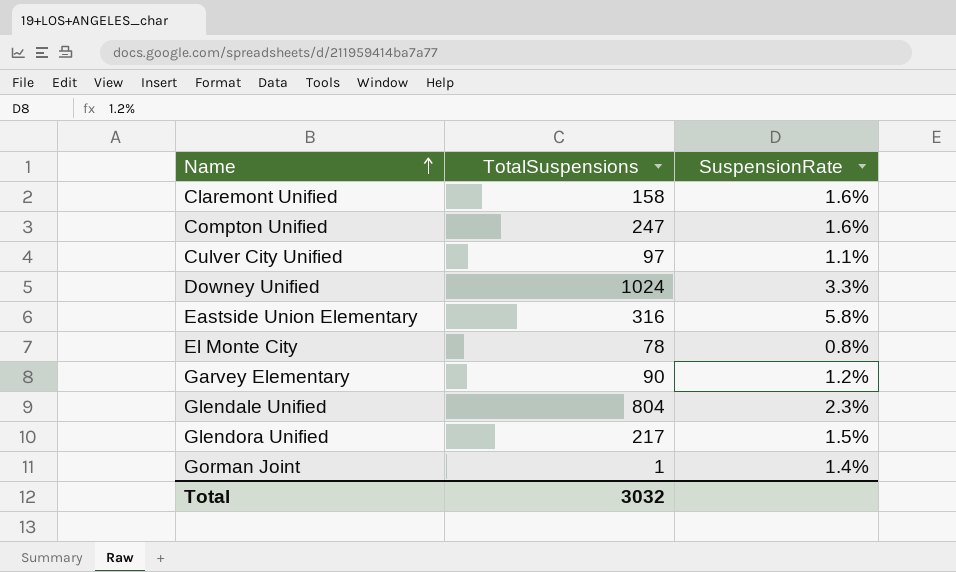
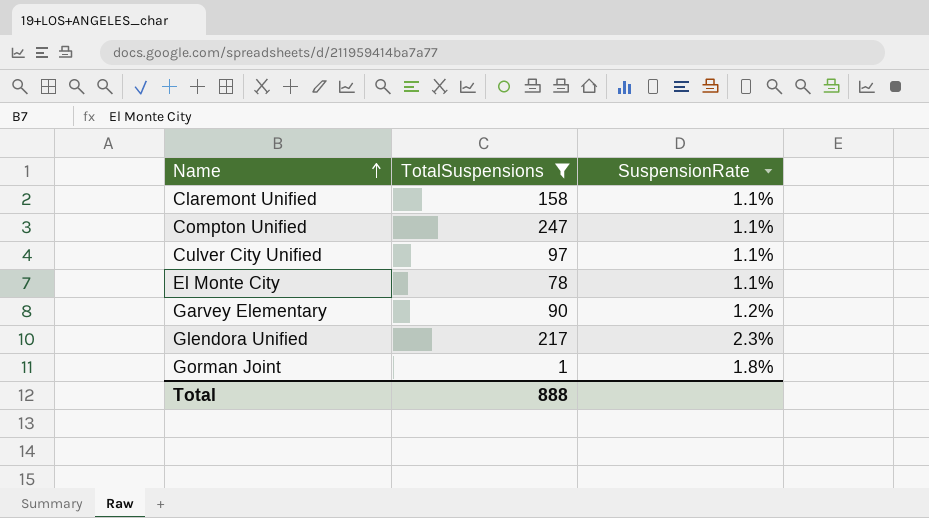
filter: none -> TotalSuspensions <= 247
Claremont Unified | SuspensionRate: 1.6% -> 1.1%
Compton Unified | SuspensionRate: 1.6% -> 1.1%
El Monte City | SuspensionRate: 0.8% -> 1.1%
Glendora Unified | SuspensionRate: 1.5% -> 2.3%
Gorman Joint | SuspensionRate: 1.4% -> 1.8%
Total | TotalSuspensions: 3032 -> 888

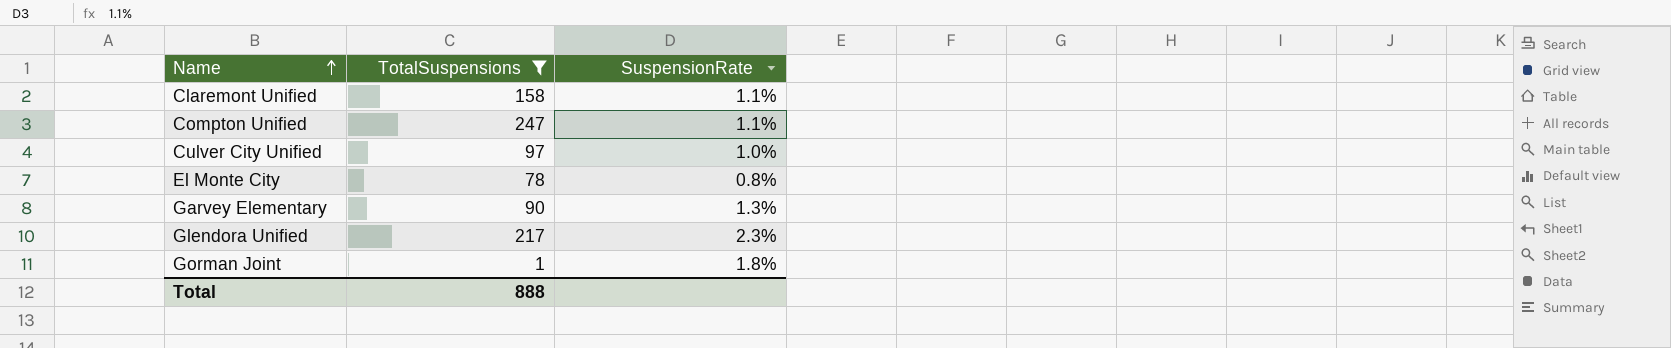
Culver City Unified | SuspensionRate: 1.1% -> 1.0%
El Monte City | SuspensionRate: 1.1% -> 0.8%
Garvey Elementary | SuspensionRate: 1.2% -> 1.3%

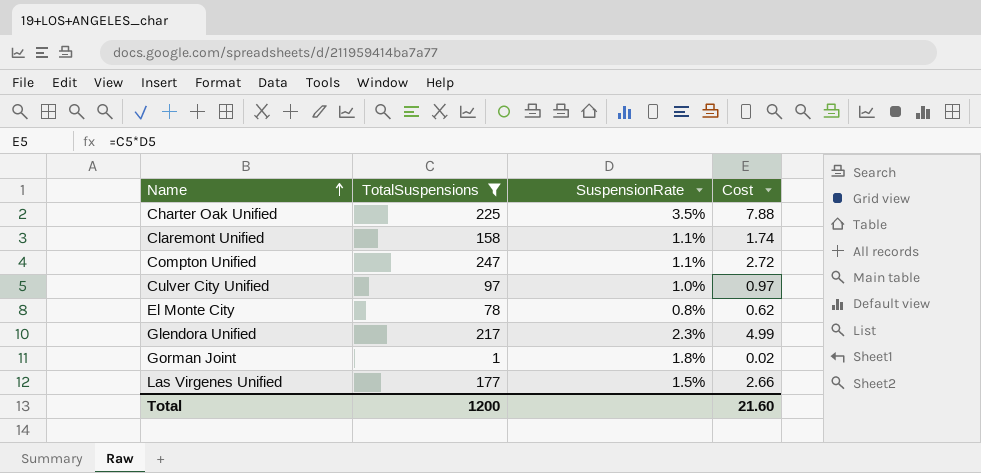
column Cost | formula: none -> [TotalSuspensions] * [SuspensionRate]
row Garvey Elementary: 90 | 1.3% -> none
row Charter Oak Unified: none -> 225 | 3.5% | 7.88
row Las Virgenes Unified: none -> 177 | 1.5% | 2.66
Total | TotalSuspensions: 888 -> 1200

